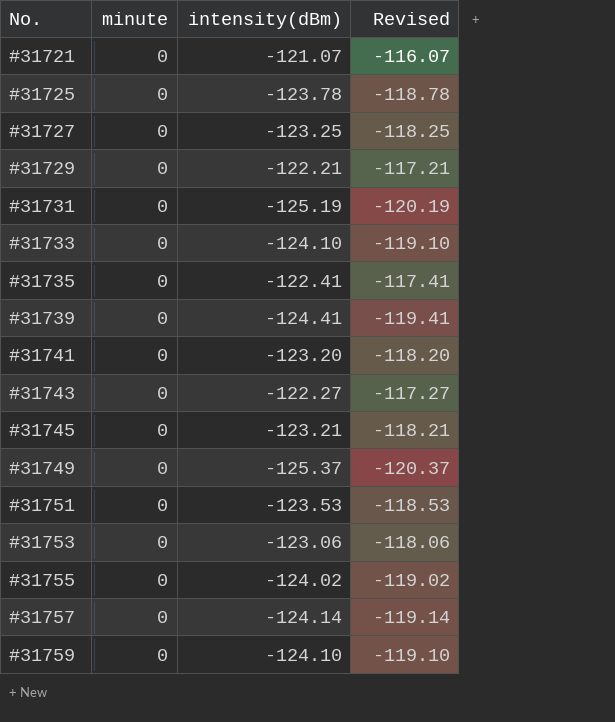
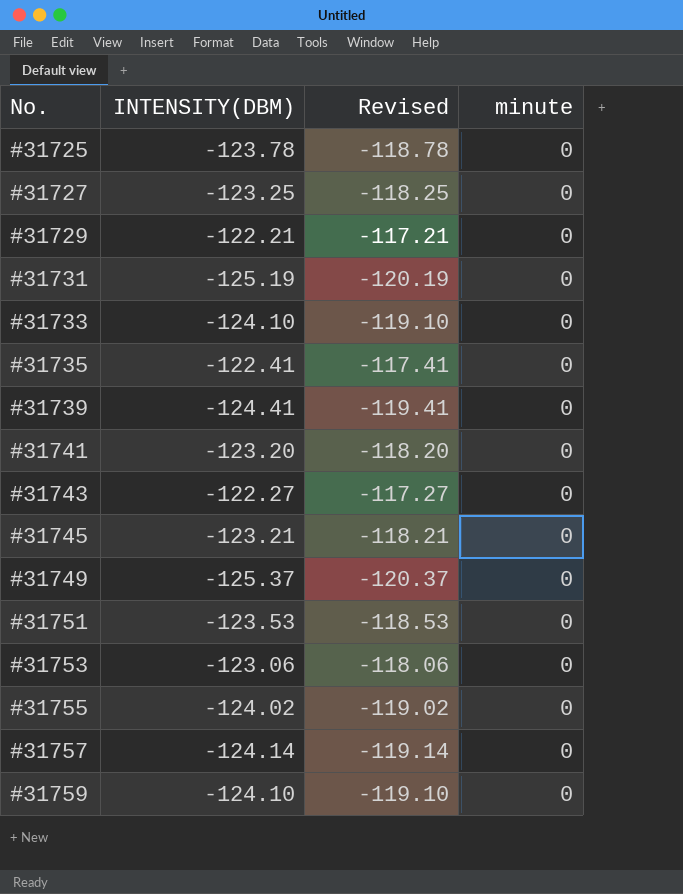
column name: intensity(dBm) -> INTENSITY(DBM)
column minute | position: 2 -> 4
row #31721: 0 | -121.07 | -116.07 -> none

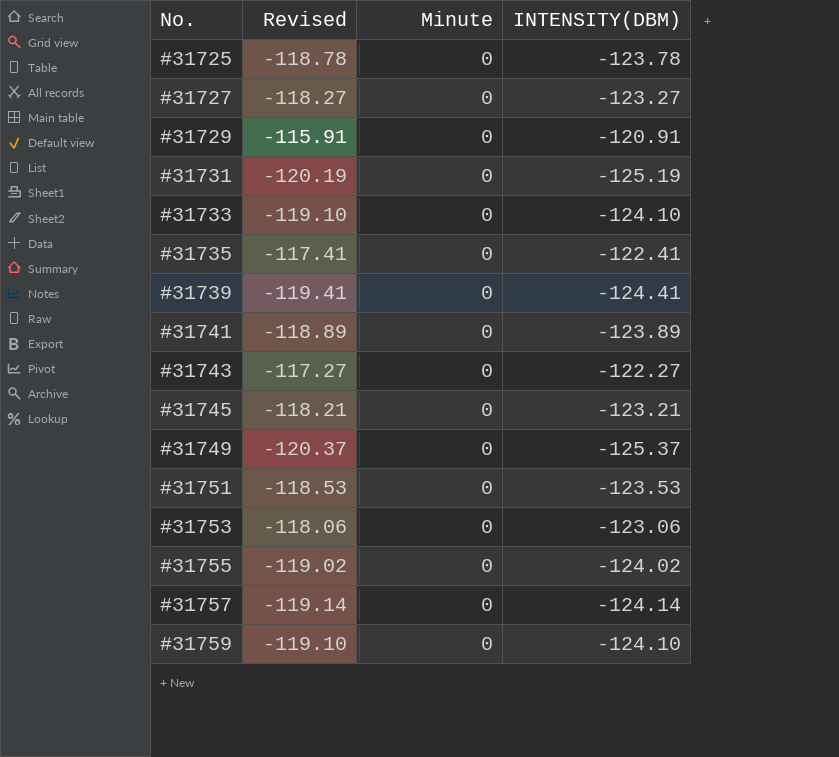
column name: minute -> Minute
column INTENSITY(DBM) | position: 2 -> 4
#31727 | Revised: -118.25 -> -118.27
#31727 | INTENSITY(DBM): -123.25 -> -123.27
#31729 | Revised: -117.21 -> -115.91
#31729 | INTENSITY(DBM): -122.21 -> -120.91
#31741 | Revised: -118.20 -> -118.89
#31741 | INTENSITY(DBM): -123.20 -> -123.89

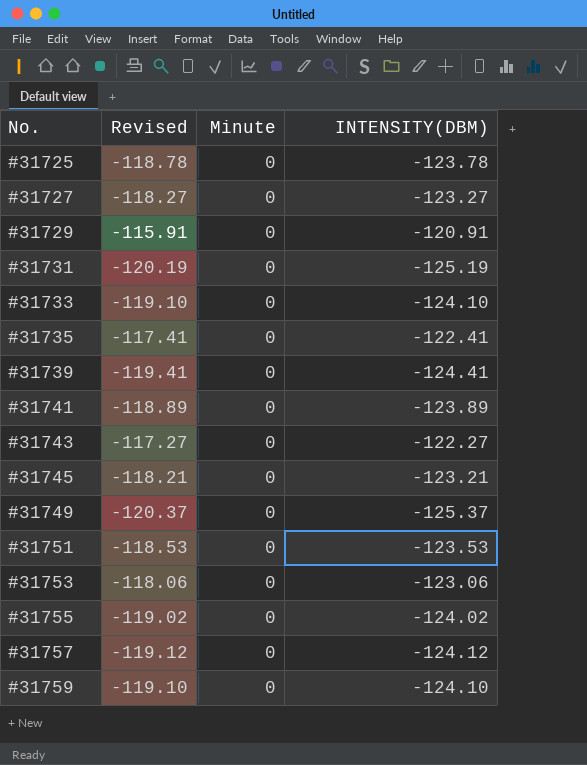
#31757 | Revised: -119.14 -> -119.12
#31757 | INTENSITY(DBM): -124.14 -> -124.12

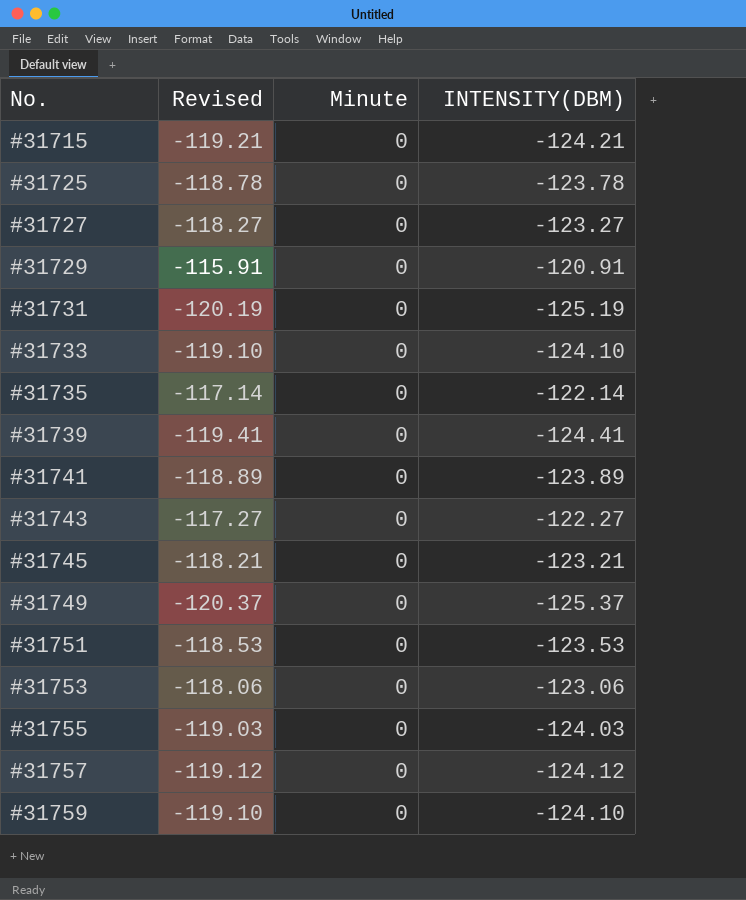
row #31715: none -> -119.21 | 0 | -124.21
#31735 | Revised: -117.41 -> -117.14
#31735 | INTENSITY(DBM): -122.41 -> -122.14
#31755 | Revised: -119.02 -> -119.03
#31755 | INTENSITY(DBM): -124.02 -> -124.03

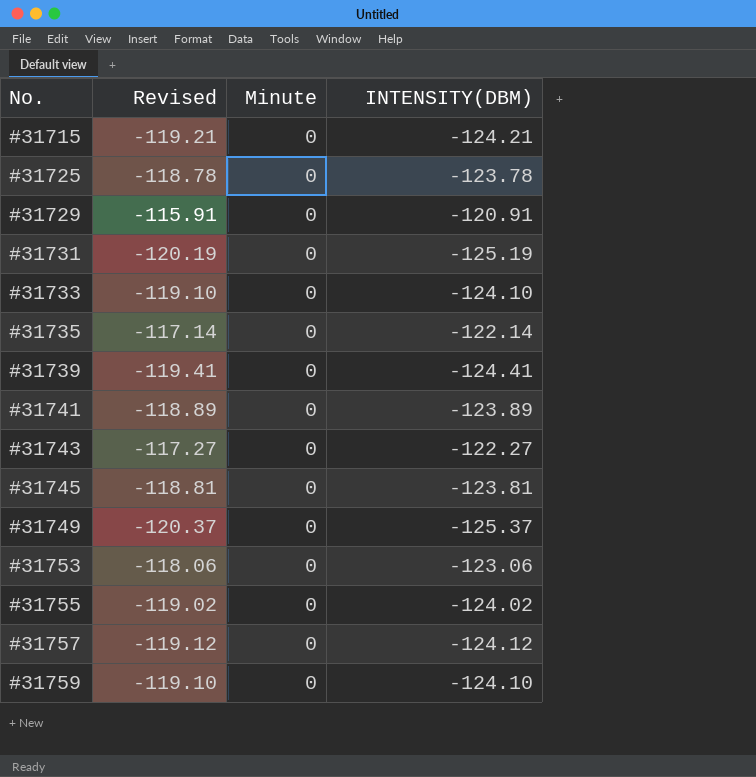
row #31727: -118.27 | 0 | -123.27 -> none
row #31751: -118.53 | 0 | -123.53 -> none
#31745 | Revised: -118.21 -> -118.81
#31745 | INTENSITY(DBM): -123.21 -> -123.81
#31755 | Revised: -119.03 -> -119.02
#31755 | INTENSITY(DBM): -124.03 -> -124.02

